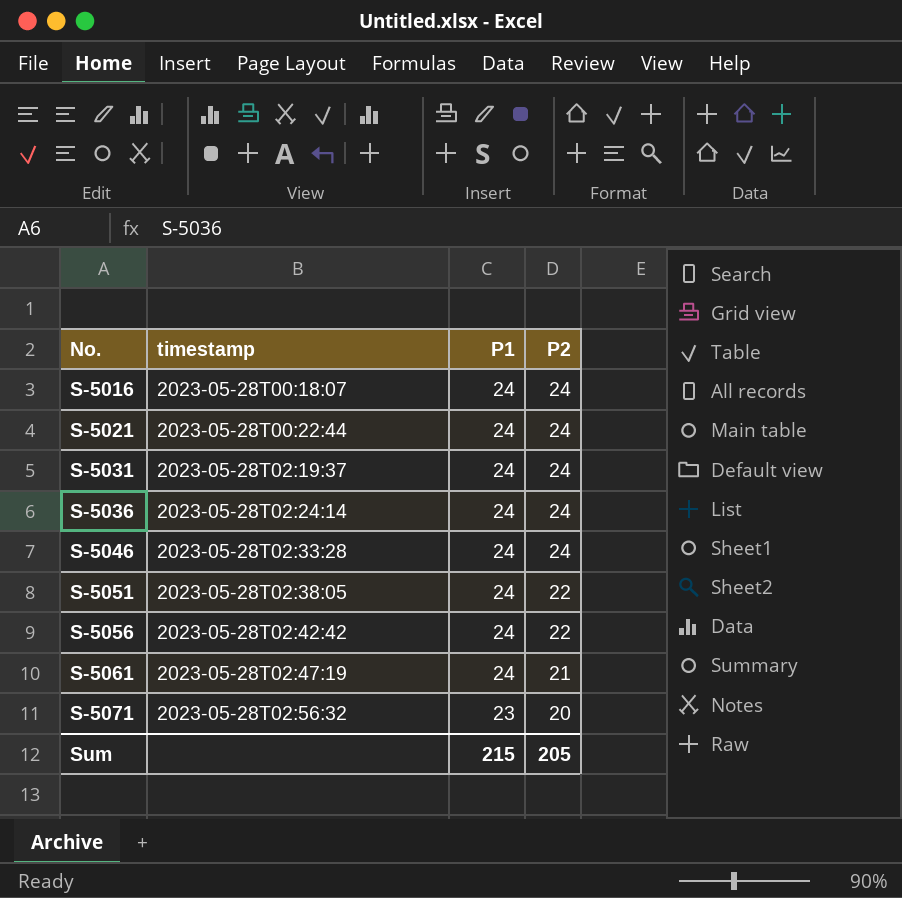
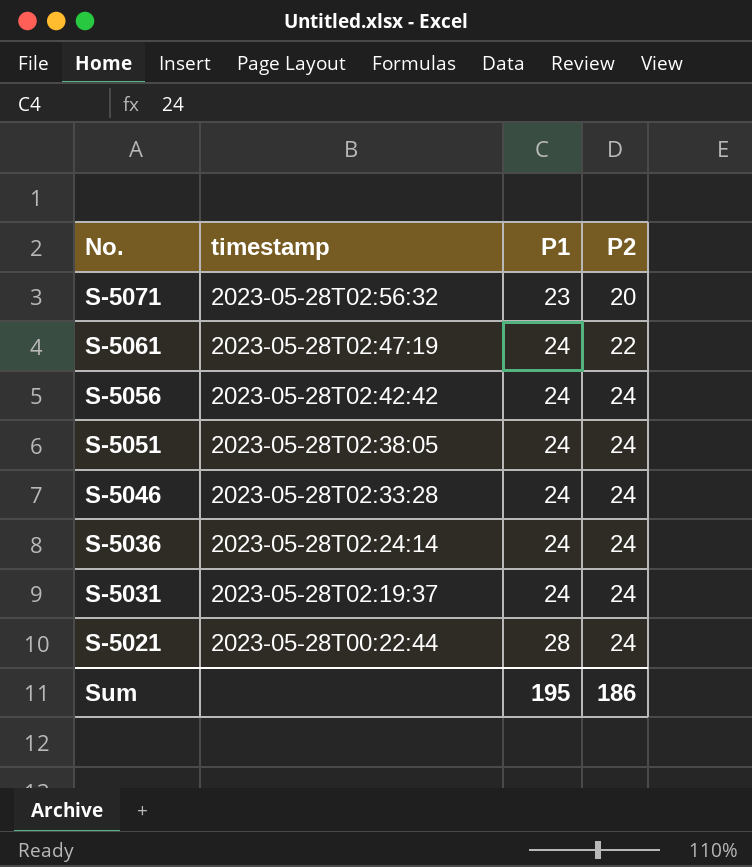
row order: No. ascending -> No. descending
row S-5016: 2023-05-28T00:18:07 | 24 | 24 -> none
S-5061 | P2: 21 -> 22
S-5056 | P2: 22 -> 24
S-5051 | P2: 22 -> 24
S-5021 | P1: 24 -> 28
Sum | P1: 215 -> 195
Sum | P2: 205 -> 186

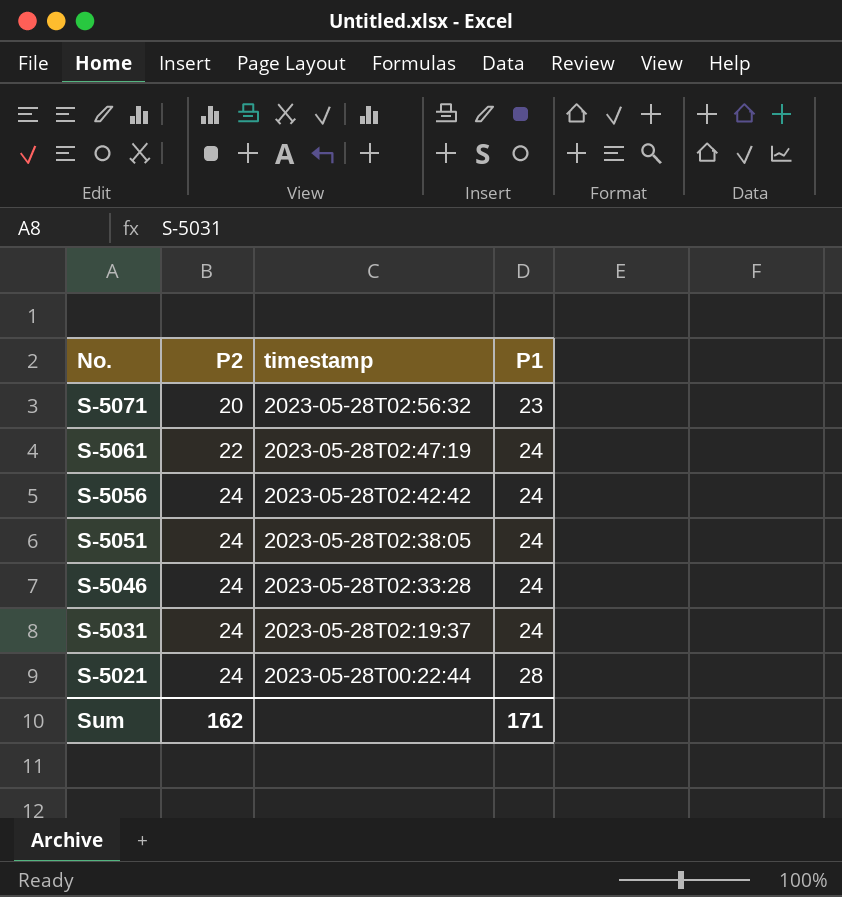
column P2 | position: 4 -> 2
row S-5036: 2023-05-28T02:24:14 | 24 | 24 -> none
Sum | P2: 186 -> 162
Sum | P1: 195 -> 171

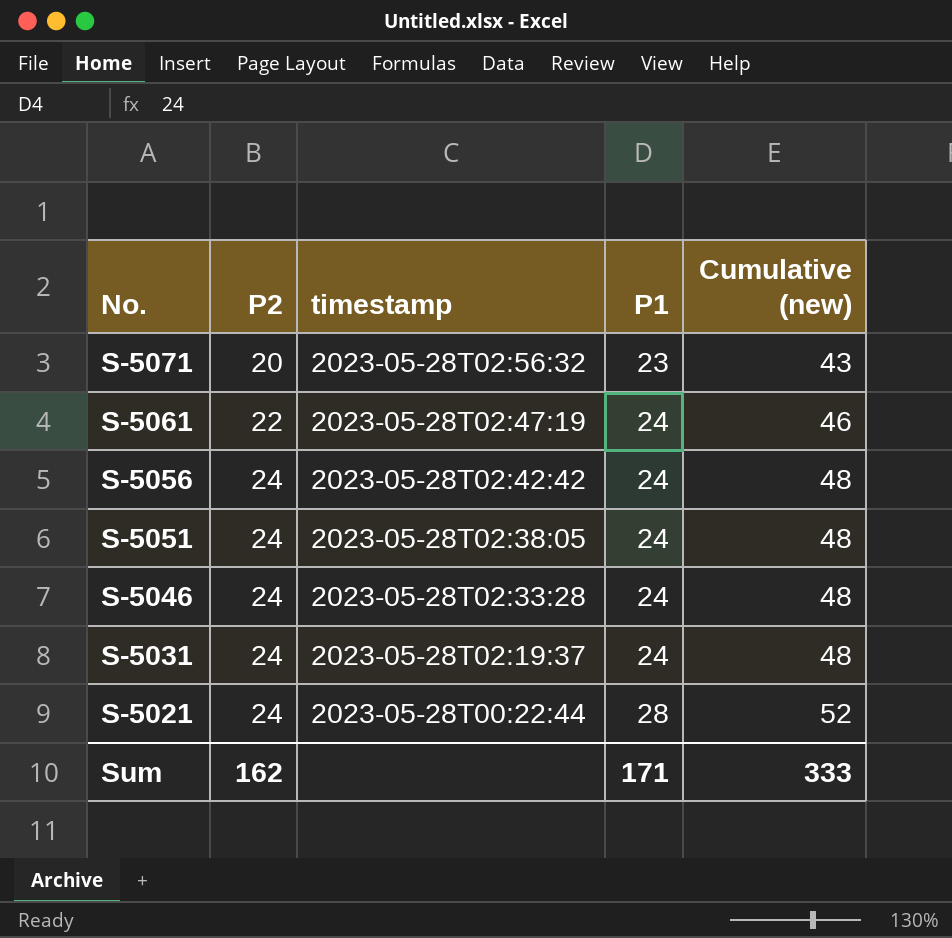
column Cumulative (new) | formula: none -> [P2] + [P1]

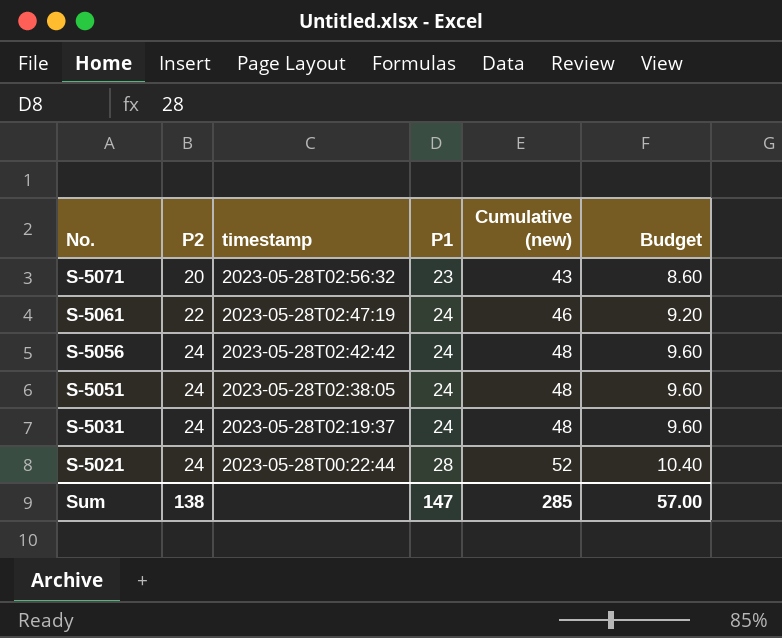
column Budget | formula: none -> [Cumulative (new)] * 0.2
row S-5046: 24 | 2023-05-28T02:33:28 | 24 | 48 -> none
Sum | P2: 162 -> 138
Sum | P1: 171 -> 147
Sum | Cumulative (new): 333 -> 285

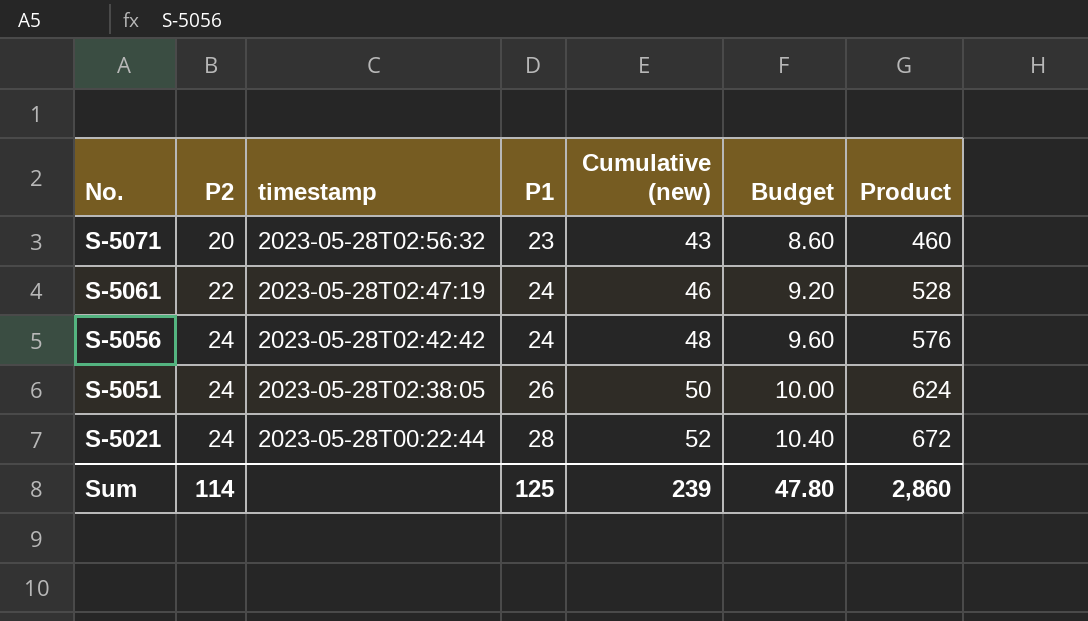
column Product | formula: none -> [P2] * [P1]
row S-5031: 24 | 2023-05-28T02:19:37 | 24 | 48 | 9.60 -> none
S-5051 | P1: 24 -> 26
S-5051 | Cumulative (new): 48 -> 50
S-5051 | Budget: 9.60 -> 10.00
Sum | P2: 138 -> 114
Sum | P1: 147 -> 125
Sum | Cumulative (new): 285 -> 239
Sum | Budget: 57.00 -> 47.80

